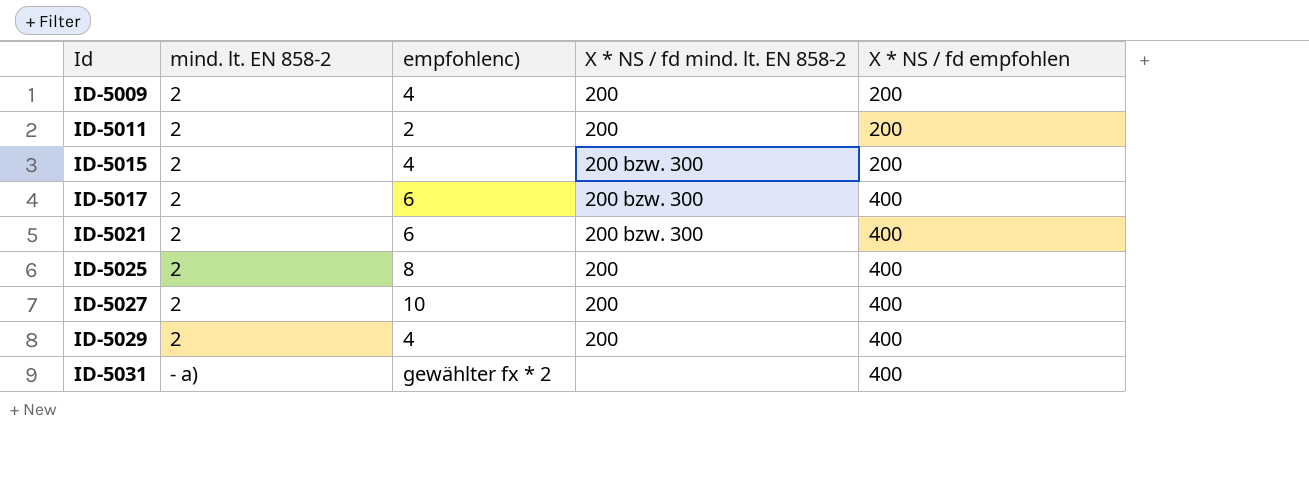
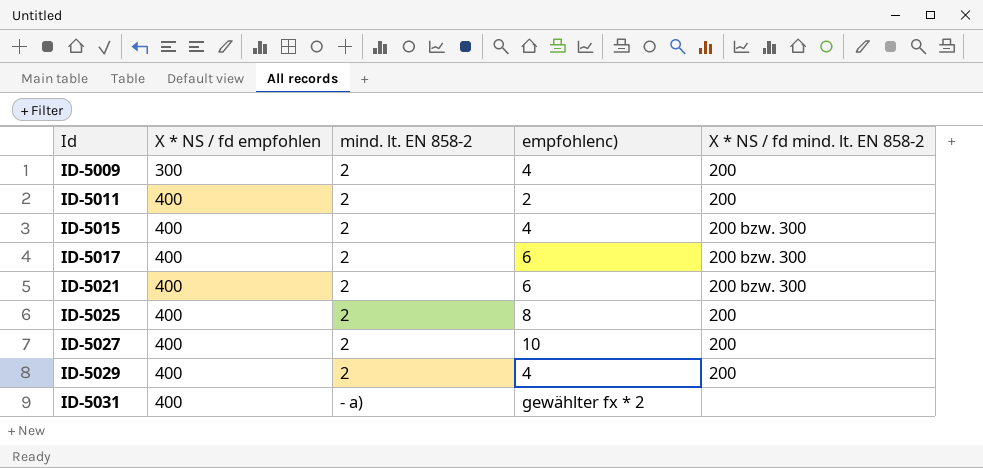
column X * NS / fd empfohlen | position: 5 -> 2
ID-5009 | X * NS / fd empfohlen: 200 -> 300
ID-5011 | X * NS / fd empfohlen: 200 -> 400
ID-5015 | X * NS / fd empfohlen: 200 -> 400

